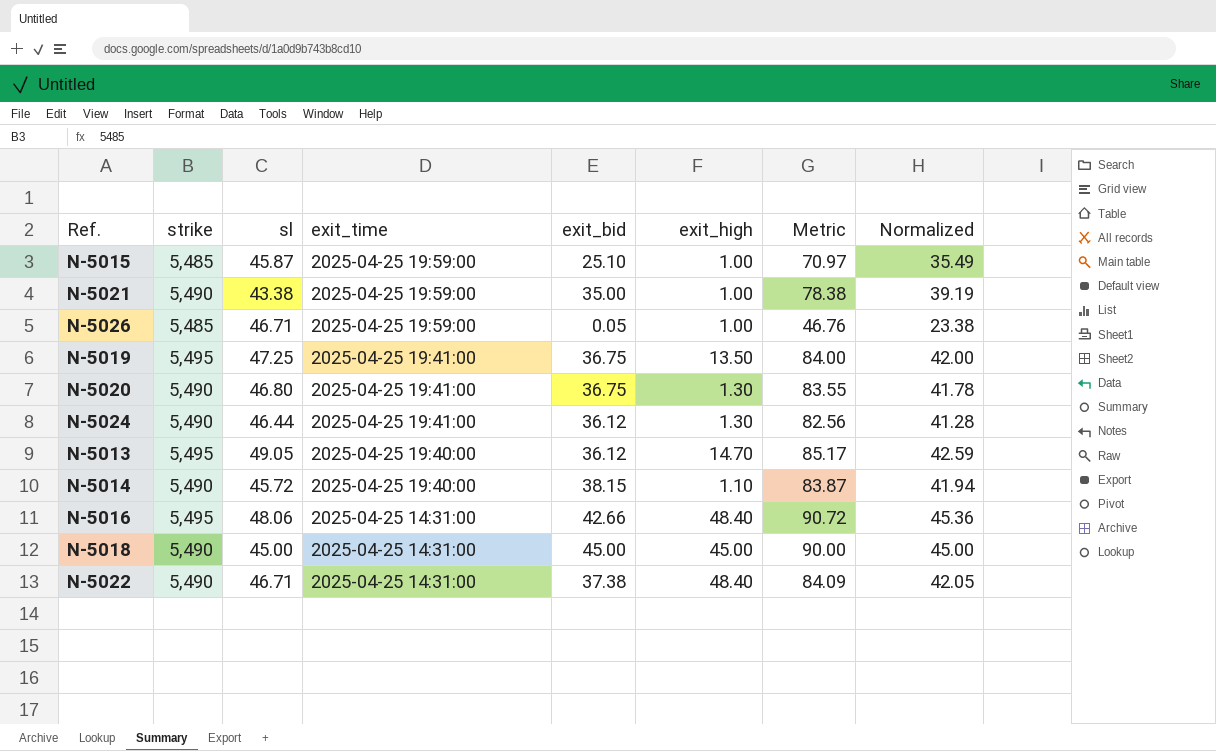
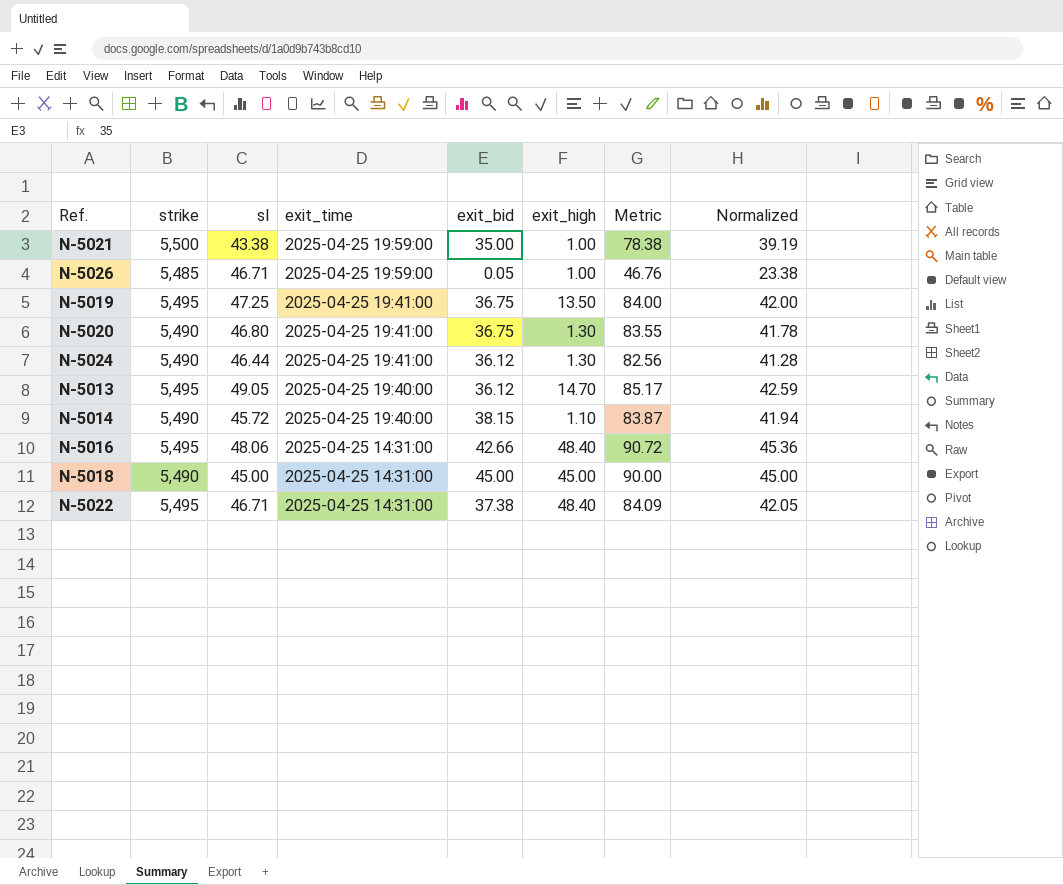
row N-5015: 5,485 | 45.87 | 2025-04-25 19:59:00 | 25.10 | 1.00 | 70.97 | 35.49 -> none
N-5021 | strike: 5,490 -> 5,500
N-5022 | strike: 5,490 -> 5,495

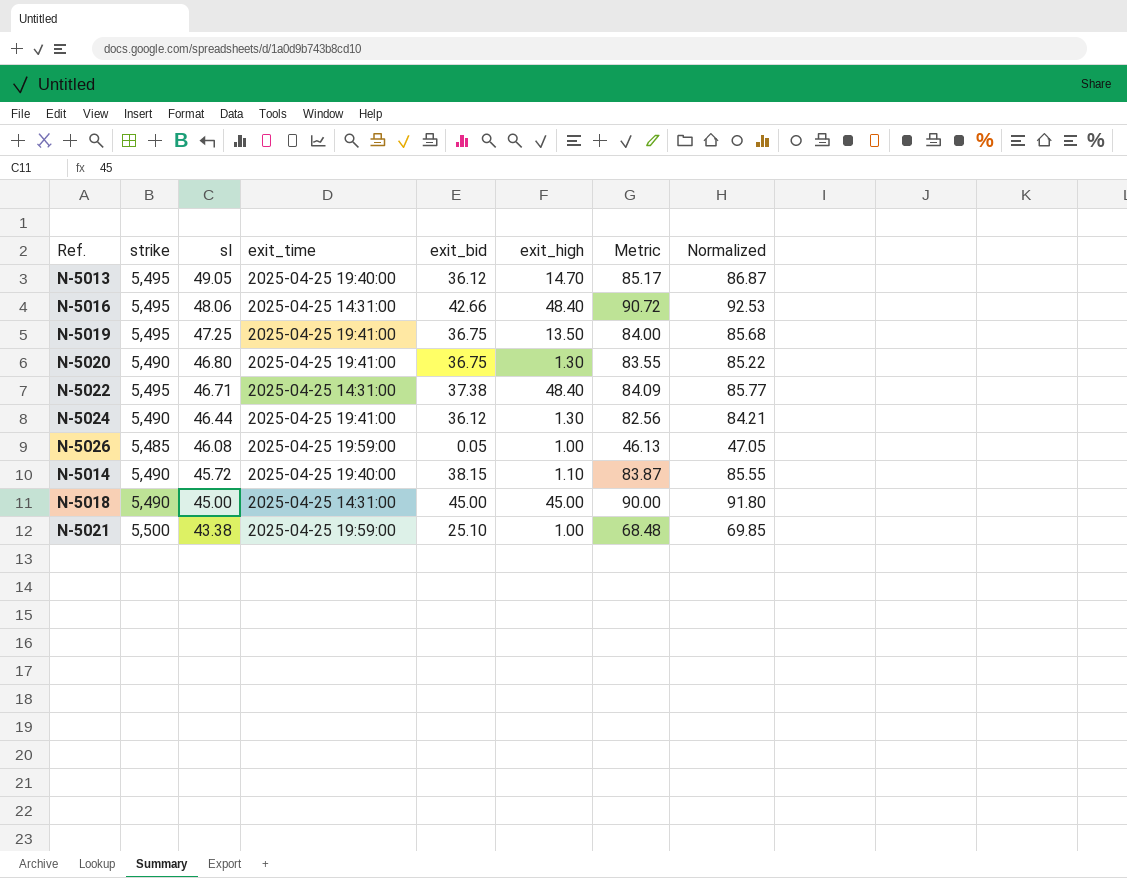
row order: exit_time descending -> sl descending
column Normalized | formula: [Metric] * 0.5 -> [Metric] * 1.02
N-5026 | sl: 46.71 -> 46.08
N-5026 | Metric: 46.76 -> 46.13
N-5021 | exit_bid: 35.00 -> 25.10
N-5021 | Metric: 78.38 -> 68.48

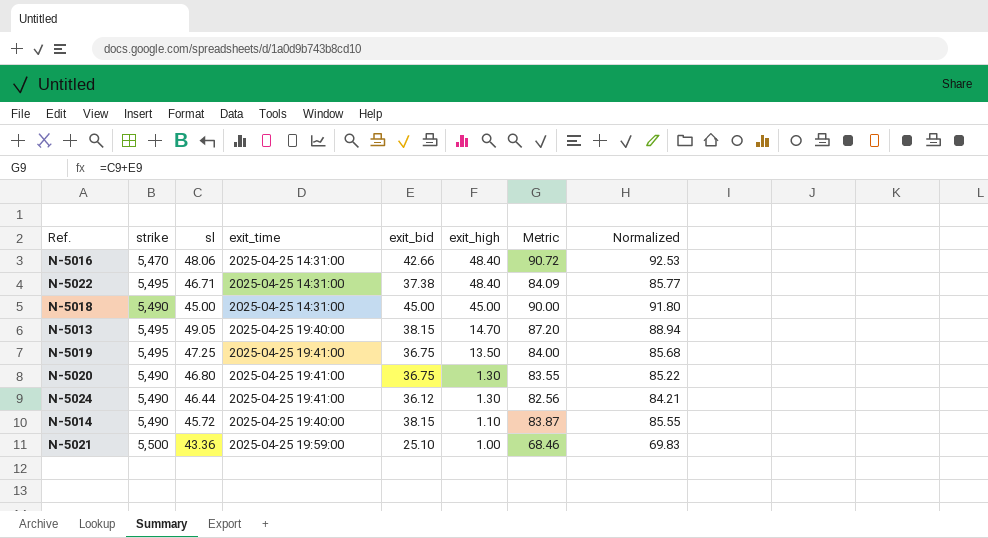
row order: sl descending -> exit_high descending
row N-5026: 5,485 | 46.08 | 2025-04-25 19:59:00 | 0.05 | 1.00 | 46.13 | 47.05 -> none
N-5016 | strike: 5,495 -> 5,470
N-5013 | exit_bid: 36.12 -> 38.15
N-5013 | Metric: 85.17 -> 87.20
N-5013 | Normalized: 86.87 -> 88.94
N-5021 | sl: 43.38 -> 43.36
N-5021 | Metric: 68.48 -> 68.46
N-5021 | Normalized: 69.85 -> 69.83

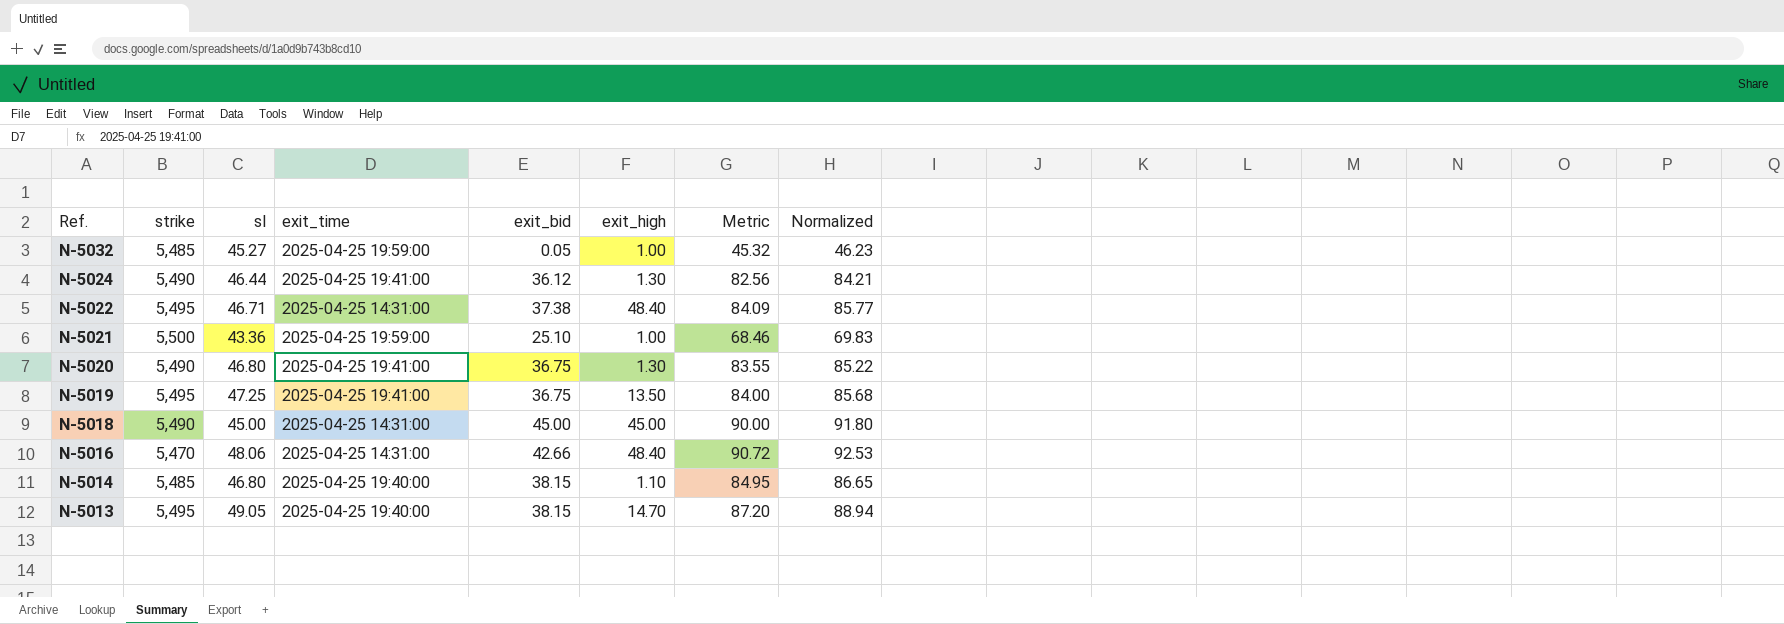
row order: exit_high descending -> Ref. descending
row N-5032: none -> 5,485 | 45.27 | 2025-04-25 19:59:00 | 0.05 | 1.00 | 45.32 | 46.23
N-5014 | strike: 5,490 -> 5,485
N-5014 | sl: 45.72 -> 46.80
N-5014 | Metric: 83.87 -> 84.95
N-5014 | Normalized: 85.55 -> 86.65

